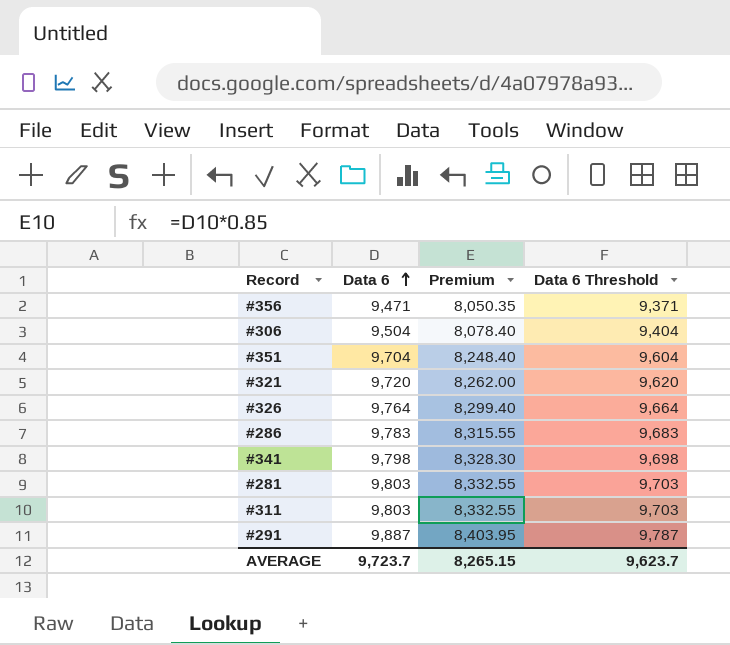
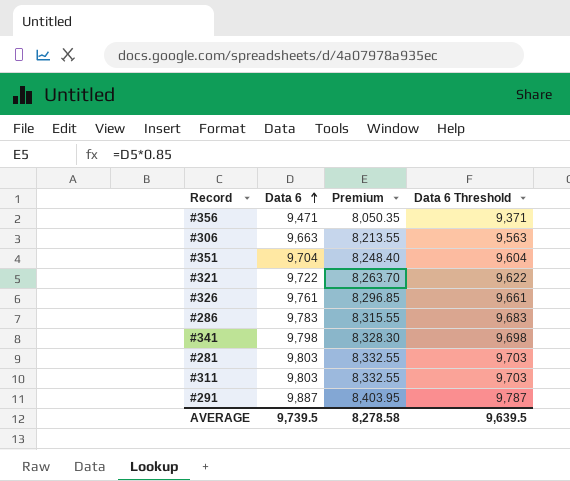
#306 | Data 6: 9,504 -> 9,663
#306 | Premium: 8,078.40 -> 8,213.55
#306 | Data 6 Threshold: 9,404 -> 9,563
#321 | Data 6: 9,720 -> 9,722
#321 | Premium: 8,262.00 -> 8,263.70
#321 | Data 6 Threshold: 9,620 -> 9,622
#326 | Data 6: 9,764 -> 9,761
#326 | Premium: 8,299.40 -> 8,296.85
#326 | Data 6 Threshold: 9,664 -> 9,661
AVERAGE | Data 6: 9,723.7 -> 9,739.5
AVERAGE | Premium: 8,265.15 -> 8,278.58
AVERAGE | Data 6 Threshold: 9,623.7 -> 9,639.5

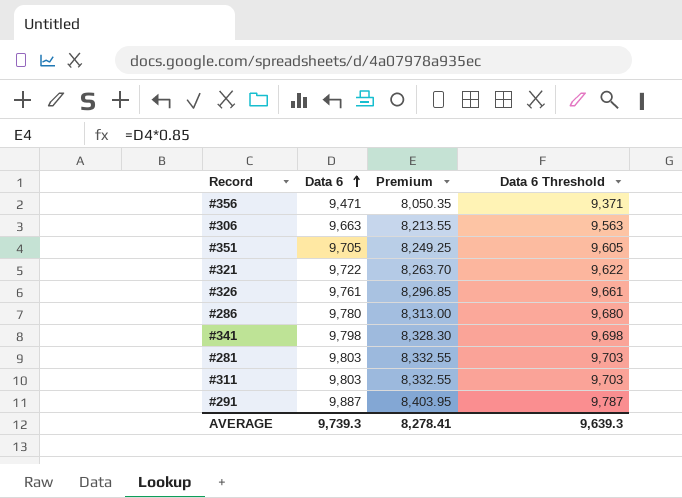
#351 | Data 6: 9,704 -> 9,705
#351 | Premium: 8,248.40 -> 8,249.25
#351 | Data 6 Threshold: 9,604 -> 9,605
#286 | Data 6: 9,783 -> 9,780
#286 | Premium: 8,315.55 -> 8,313.00
#286 | Data 6 Threshold: 9,683 -> 9,680
AVERAGE | Data 6: 9,739.5 -> 9,739.3
AVERAGE | Premium: 8,278.58 -> 8,278.41
AVERAGE | Data 6 Threshold: 9,639.5 -> 9,639.3

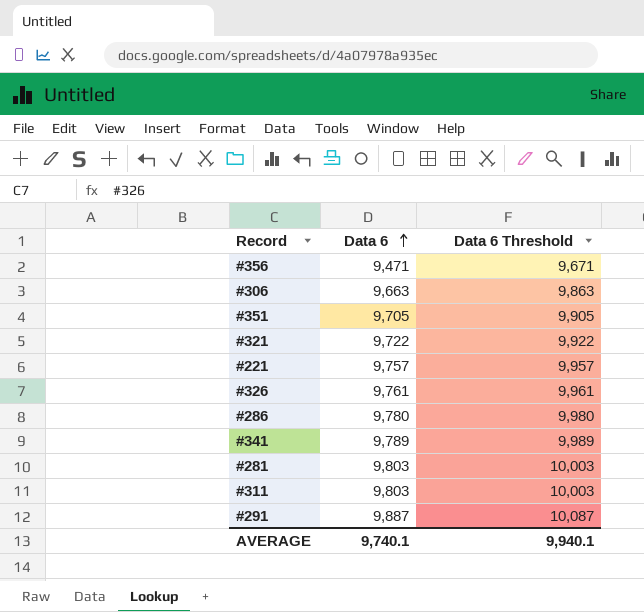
column Premium | formula: [Data 6] * 0.85 -> none
column Data 6 Threshold | formula: [Data 6] - 100 -> [Data 6] + 200
row #221: none -> 9,757 | 9,957
#341 | Data 6: 9,798 -> 9,789
AVERAGE | Data 6: 9,739.3 -> 9,740.1
AVERAGE | Data 6 Threshold: 9,639.3 -> 9,940.1

